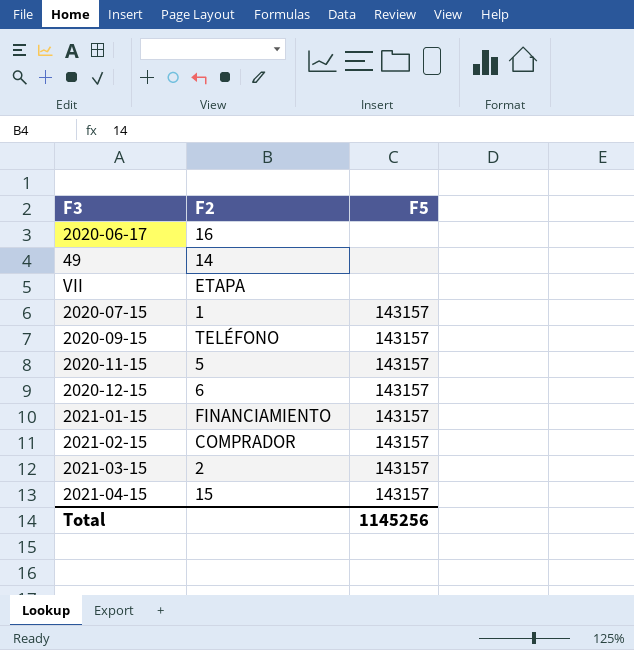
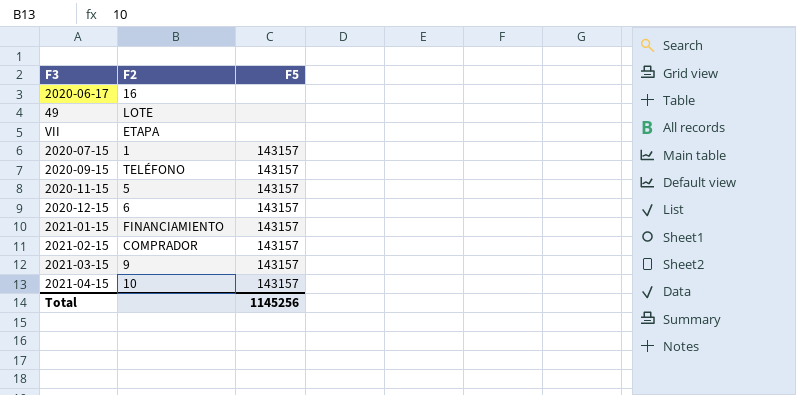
49 | F2: 14 -> LOTE
2021-03-15 | F2: 2 -> 9
2021-04-15 | F2: 15 -> 10

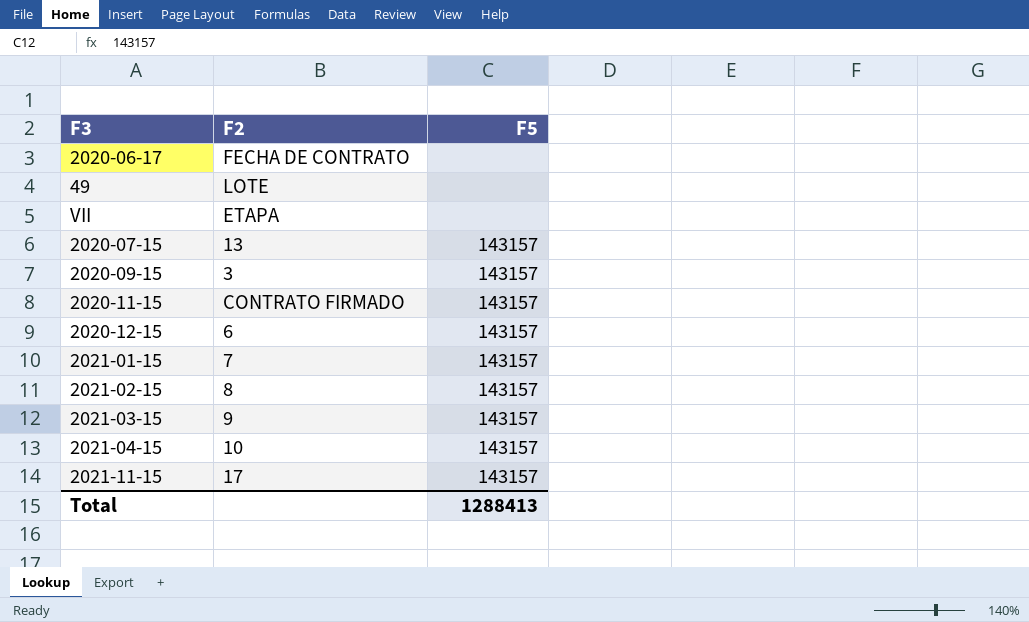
2020-06-17 | F2: 16 -> FECHA DE CONTRATO
2020-07-15 | F2: 1 -> 13
2020-09-15 | F2: TELÉFONO -> 3
2020-11-15 | F2: 5 -> CONTRATO FIRMADO
2021-01-15 | F2: FINANCIAMIENTO -> 7
2021-02-15 | F2: COMPRADOR -> 8
row 2021-11-15: none -> 17 | 143157
Total | F5: 1145256 -> 1288413

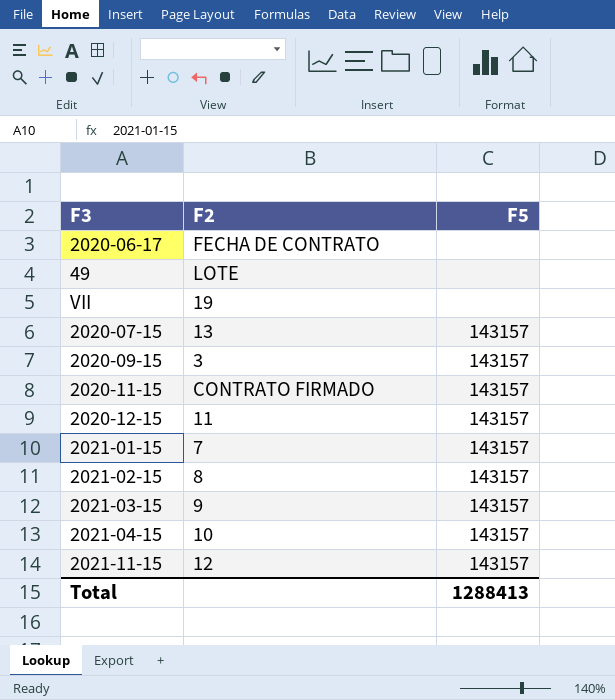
VII | F2: ETAPA -> 19
2020-12-15 | F2: 6 -> 11
2021-11-15 | F2: 17 -> 12

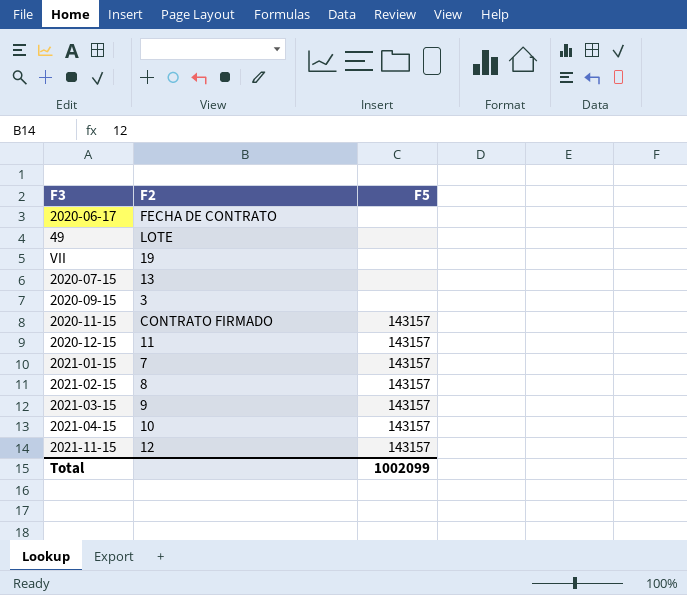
2020-07-15 | F5: 143157 -> none
2020-09-15 | F5: 143157 -> none
Total | F5: 1288413 -> 1002099

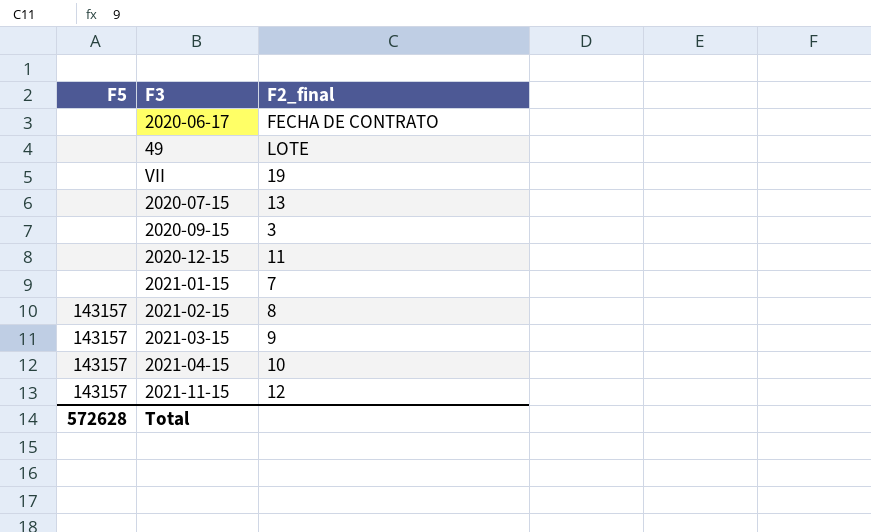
column F5 | position: 3 -> 1
column name: F2 -> F2_final
row 2020-11-15: CONTRATO FIRMADO | 143157 -> none
2020-12-15 | F5: 143157 -> none
2021-01-15 | F5: 143157 -> none
Total | F5: 1002099 -> 572628

